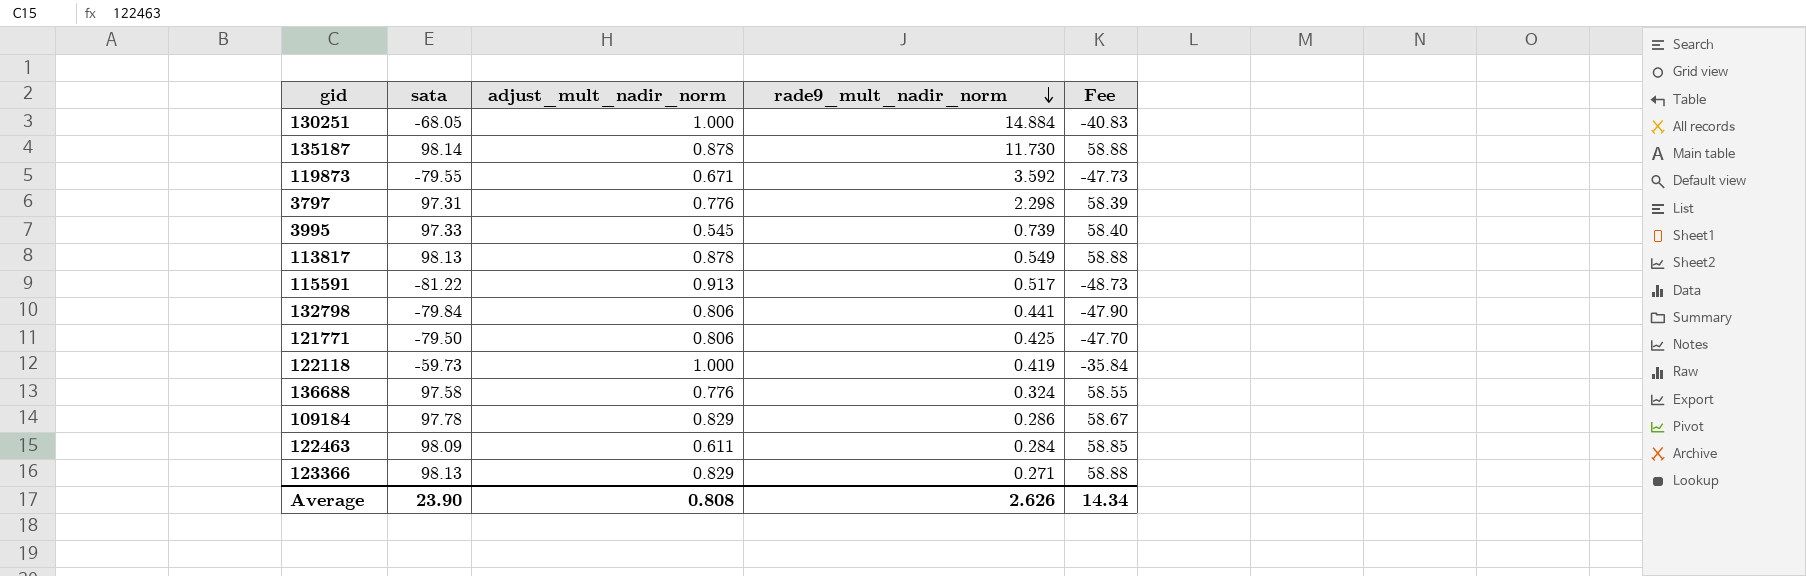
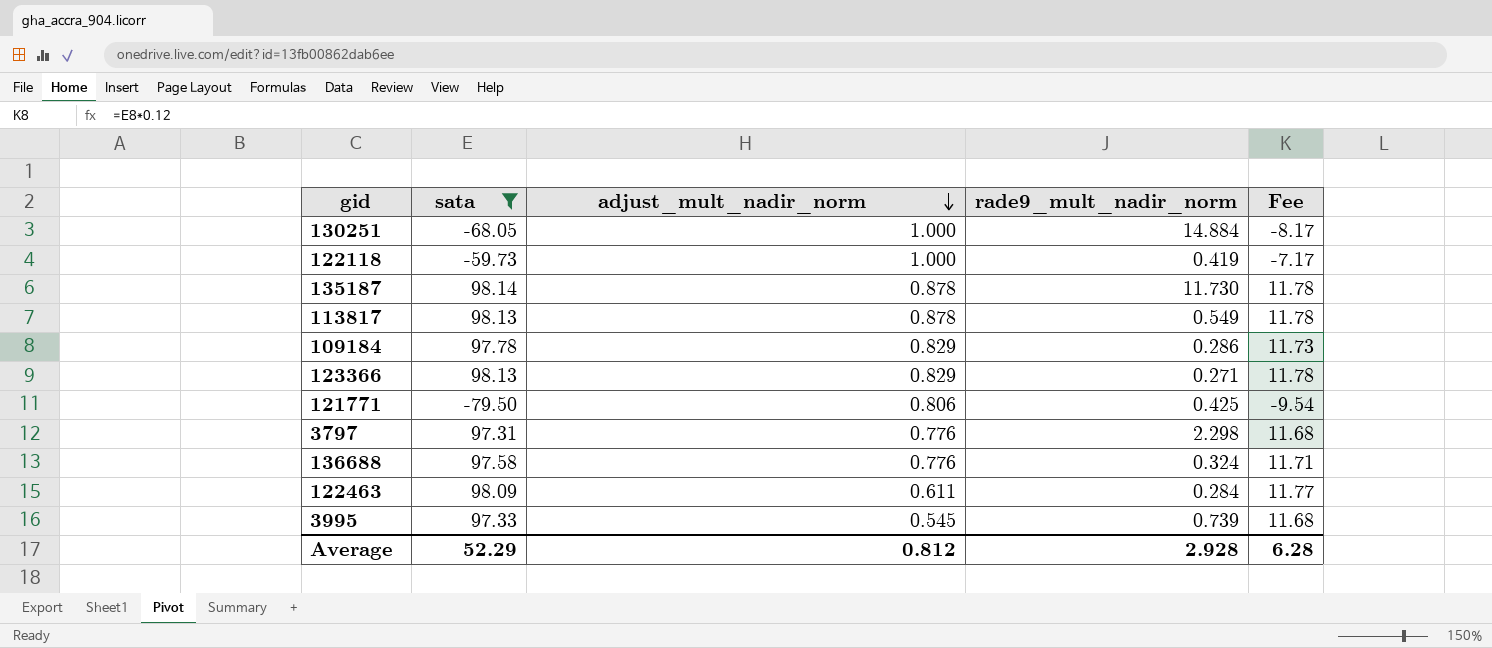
filter: none -> sata >= -79.50
row order: rade9_mult_nadir_norm descending -> adjust_mult_nadir_norm descending
column Fee | formula: [sata] * 0.6 -> [sata] * 0.12
Average | sata: 23.90 -> 52.29
Average | adjust_mult_nadir_norm: 0.808 -> 0.812
Average | rade9_mult_nadir_norm: 2.626 -> 2.928
Average | Fee: 14.34 -> 6.28

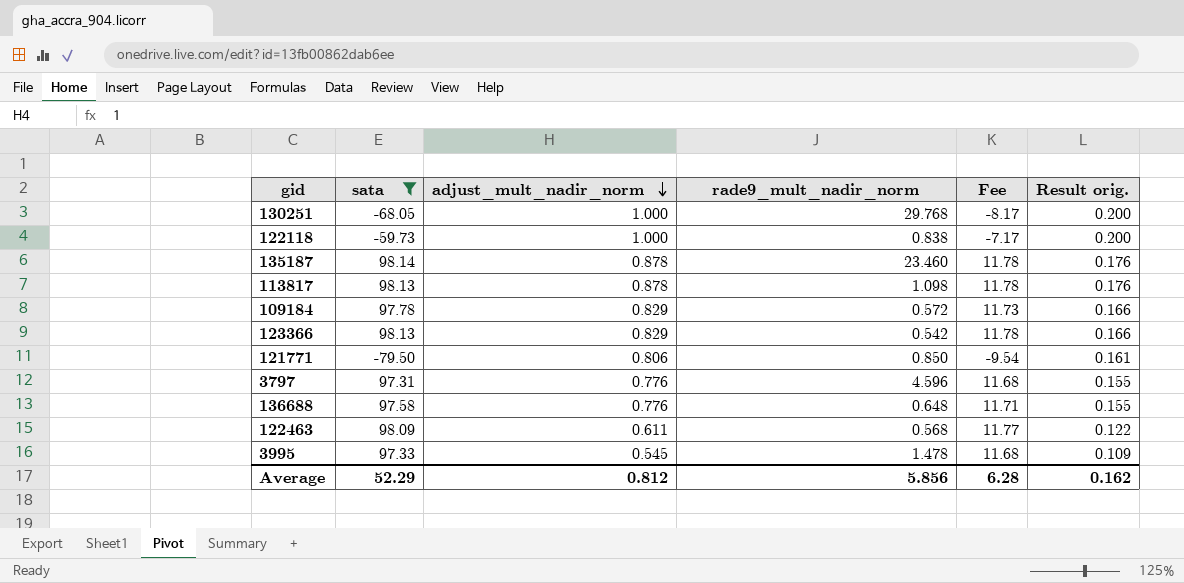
column Result orig. | formula: none -> [adjust_mult_nadir_norm] * 0.2
130251 | rade9_mult_nadir_norm: 14.884 -> 29.768
122118 | rade9_mult_nadir_norm: 0.419 -> 0.838
135187 | rade9_mult_nadir_norm: 11.730 -> 23.460
113817 | rade9_mult_nadir_norm: 0.549 -> 1.098
109184 | rade9_mult_nadir_norm: 0.286 -> 0.572
123366 | rade9_mult_nadir_norm: 0.271 -> 0.542
121771 | rade9_mult_nadir_norm: 0.425 -> 0.850
3797 | rade9_mult_nadir_norm: 2.298 -> 4.596
136688 | rade9_mult_nadir_norm: 0.324 -> 0.648
122463 | rade9_mult_nadir_norm: 0.284 -> 0.568
3995 | rade9_mult_nadir_norm: 0.739 -> 1.478
Average | rade9_mult_nadir_norm: 2.928 -> 5.856

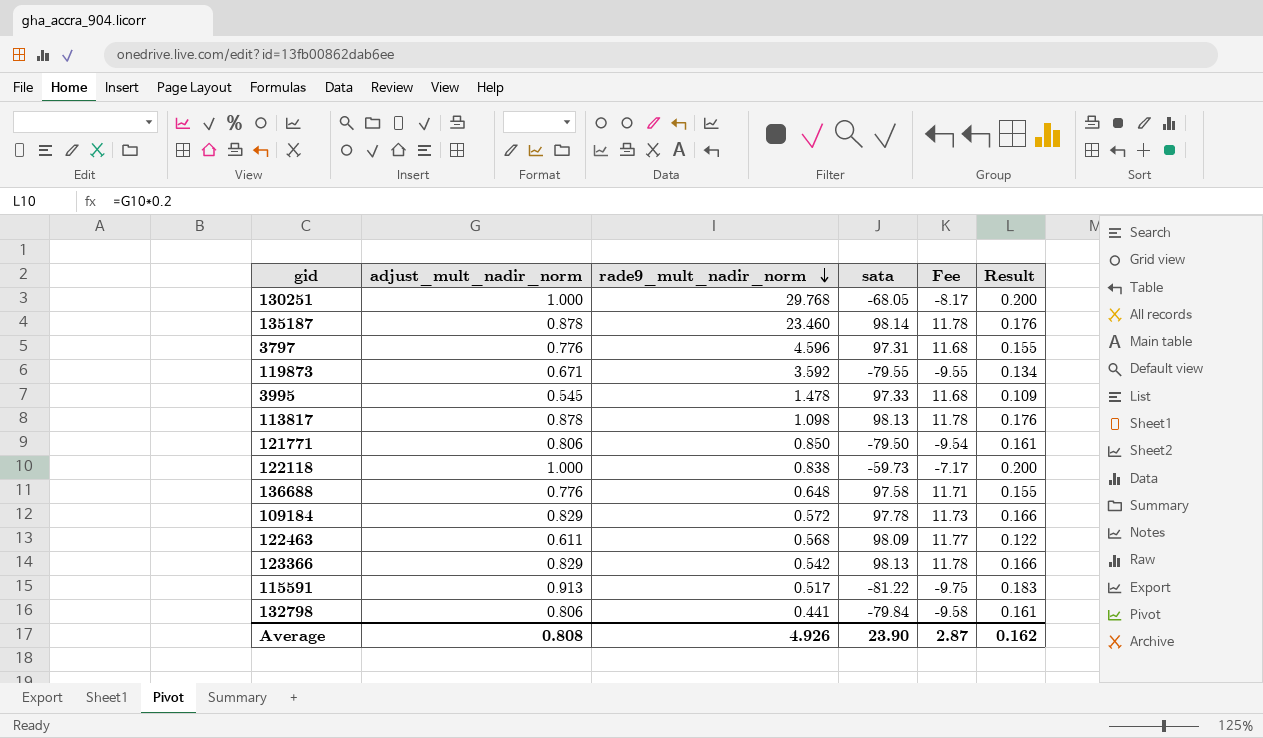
filter: sata >= -79.50 -> none
row order: adjust_mult_nadir_norm descending -> rade9_mult_nadir_norm descending
column sata | position: 2 -> 4
column name: Result orig. -> Result
Average | adjust_mult_nadir_norm: 0.812 -> 0.808
Average | rade9_mult_nadir_norm: 5.856 -> 4.926
Average | sata: 52.29 -> 23.90
Average | Fee: 6.28 -> 2.87

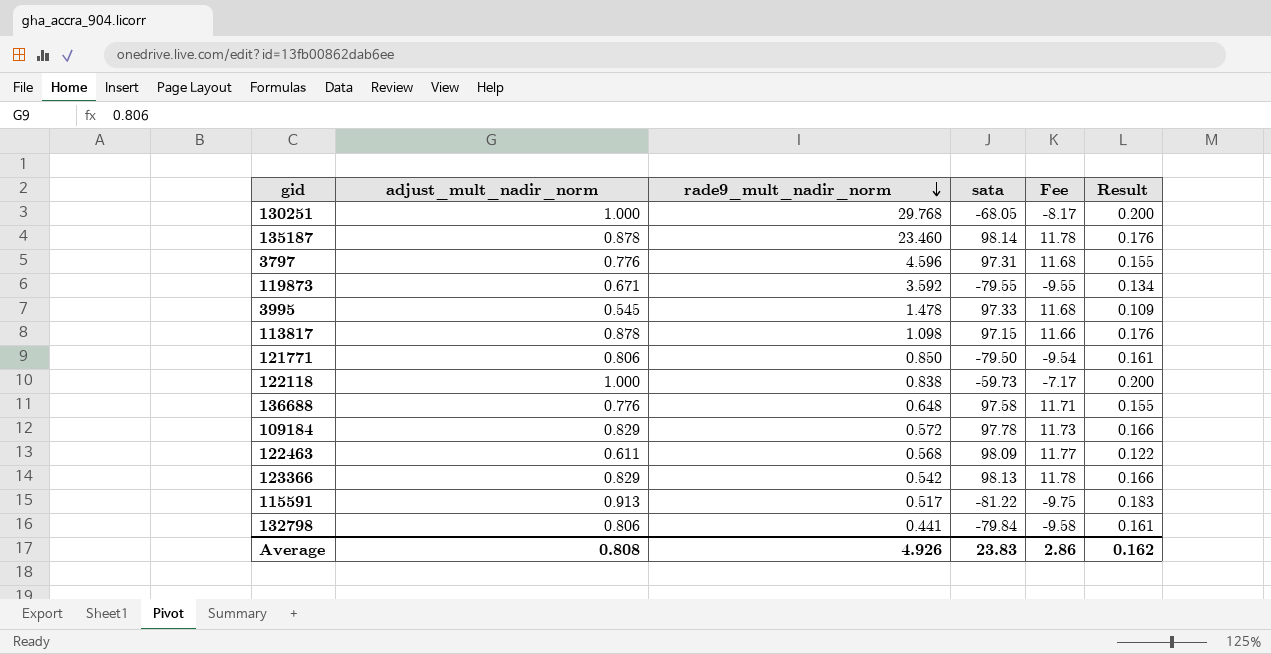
113817 | sata: 98.13 -> 97.15
113817 | Fee: 11.78 -> 11.66
Average | sata: 23.90 -> 23.83
Average | Fee: 2.87 -> 2.86

